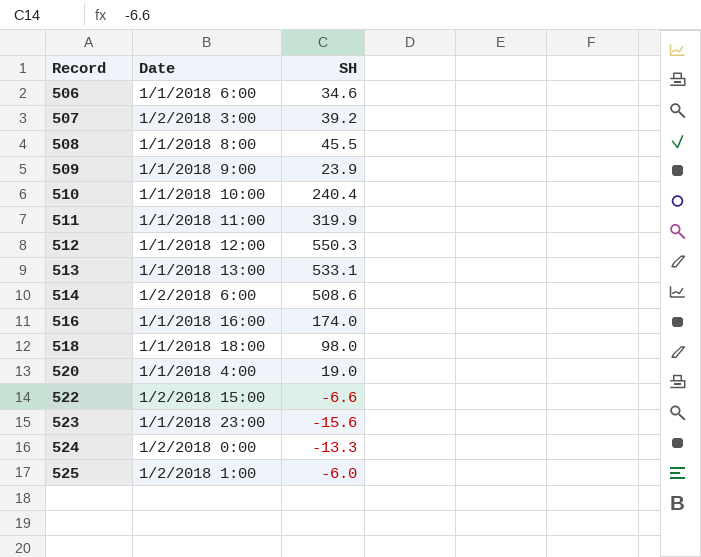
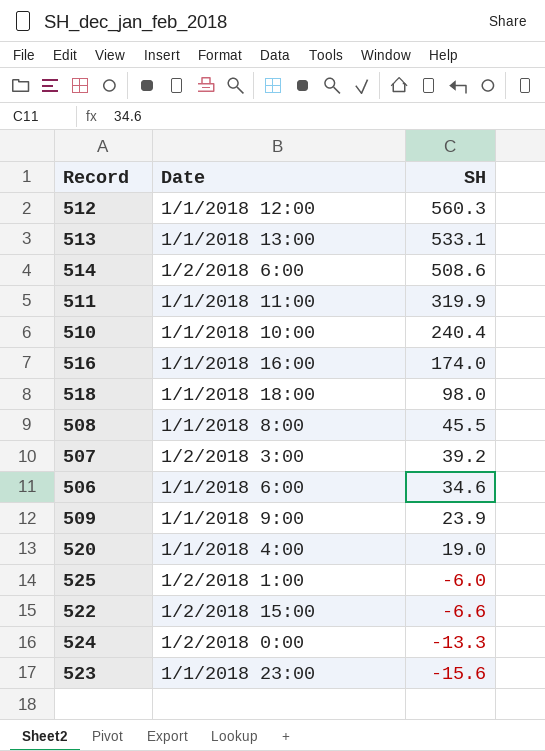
row order: Record ascending -> SH descending
512 | SH: 550.3 -> 560.3

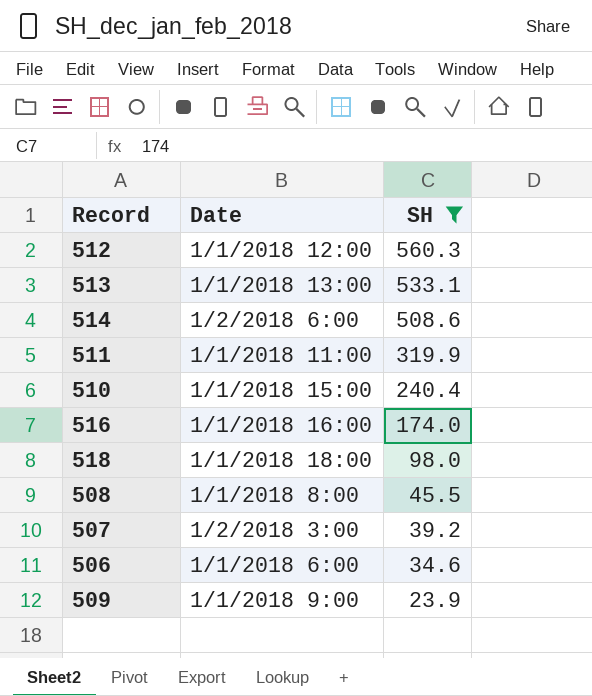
filter: none -> SH >= 23.9
510 | Date: 1/1/2018 10:00 -> 1/1/2018 15:00

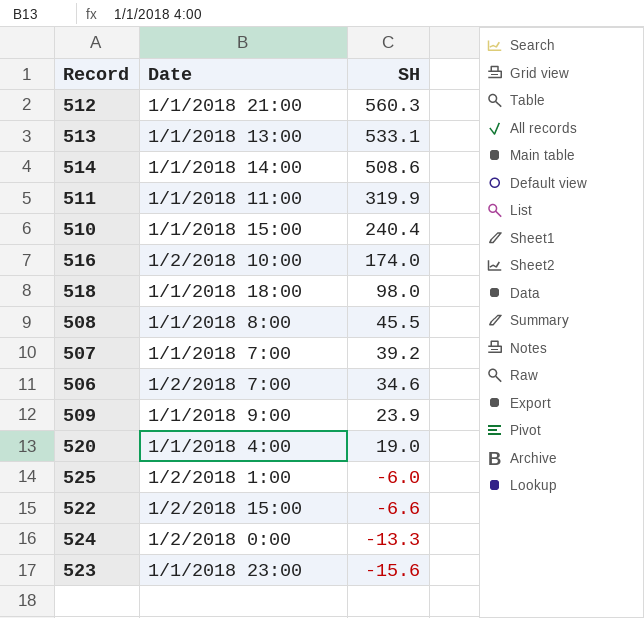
filter: SH >= 23.9 -> none
512 | Date: 1/1/2018 12:00 -> 1/1/2018 21:00
514 | Date: 1/2/2018 6:00 -> 1/1/2018 14:00
516 | Date: 1/1/2018 16:00 -> 1/2/2018 10:00
507 | Date: 1/2/2018 3:00 -> 1/1/2018 7:00
506 | Date: 1/1/2018 6:00 -> 1/2/2018 7:00

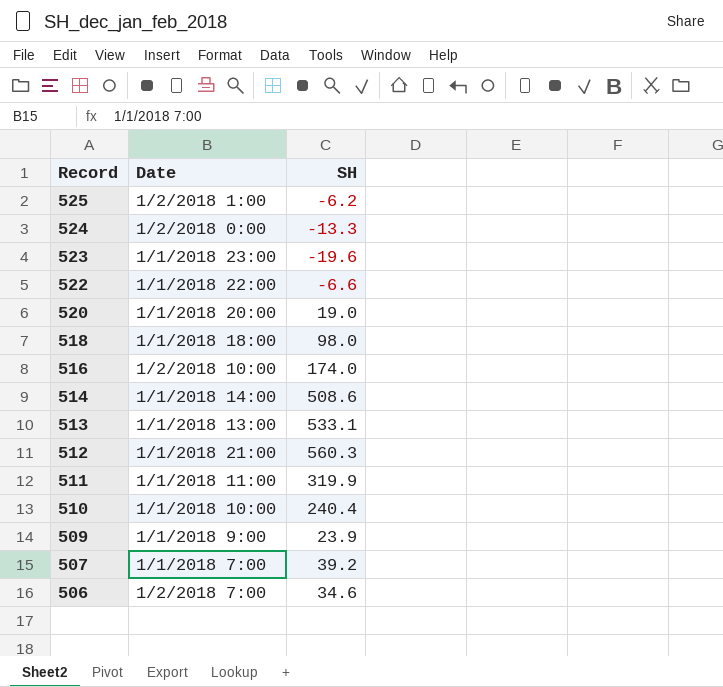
row order: SH descending -> Record descending
row 508: 1/1/2018 8:00 | 45.5 -> none
525 | SH: -6.0 -> -6.2
523 | SH: -15.6 -> -19.6
522 | Date: 1/2/2018 15:00 -> 1/1/2018 22:00
520 | Date: 1/1/2018 4:00 -> 1/1/2018 20:00
510 | Date: 1/1/2018 15:00 -> 1/1/2018 10:00

